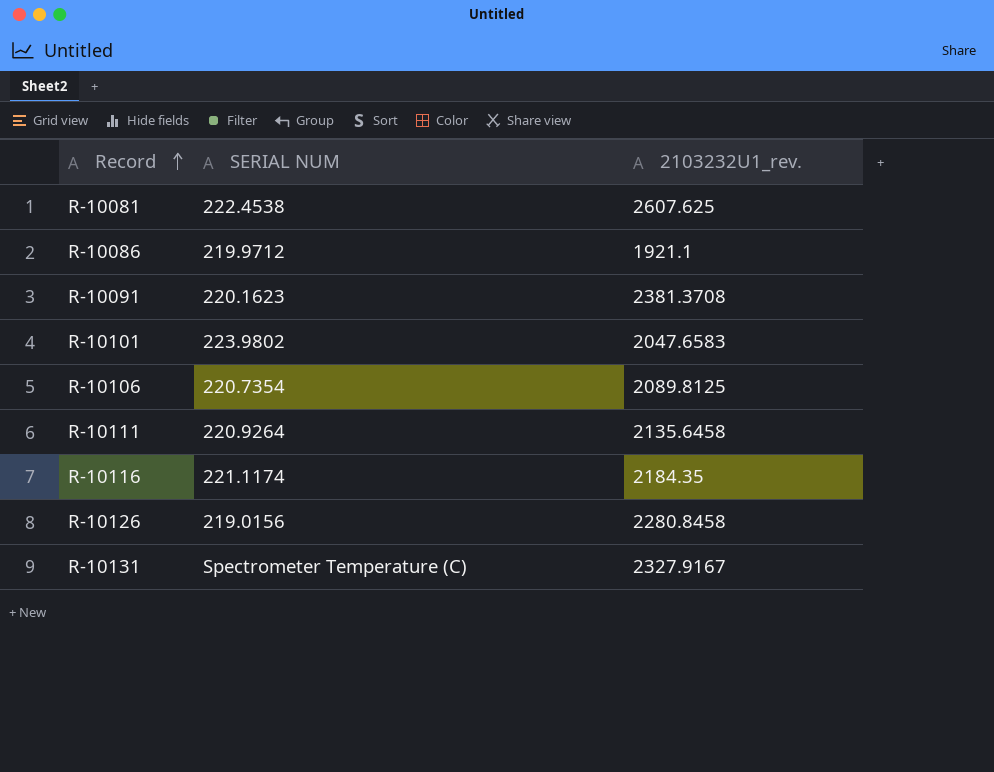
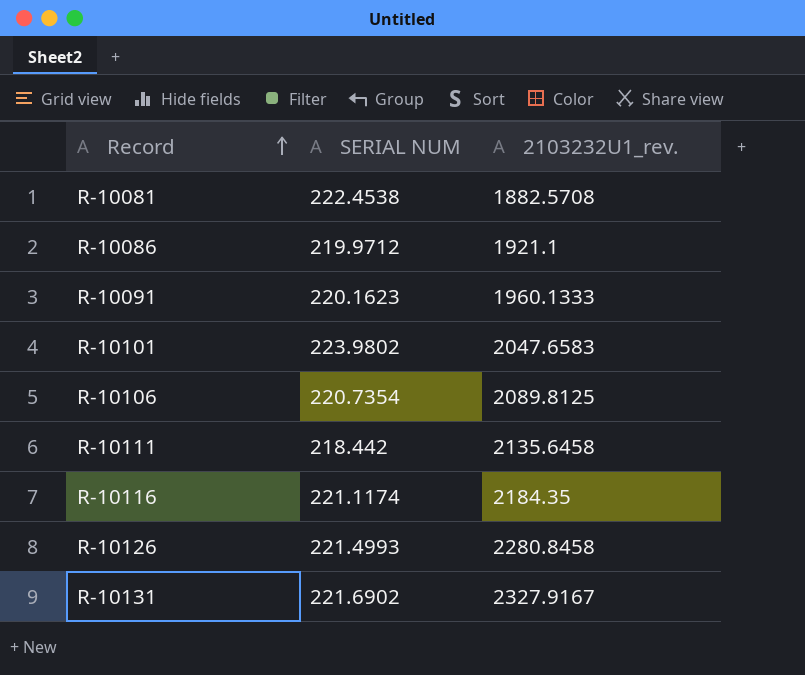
R-10081 | 2103232U1_rev.: 2607.625 -> 1882.5708
R-10091 | 2103232U1_rev.: 2381.3708 -> 1960.1333
R-10111 | SERIAL NUM: 220.9264 -> 218.442
R-10126 | SERIAL NUM: 219.0156 -> 221.4993
R-10131 | SERIAL NUM: Spectrometer Temperature (C) -> 221.6902

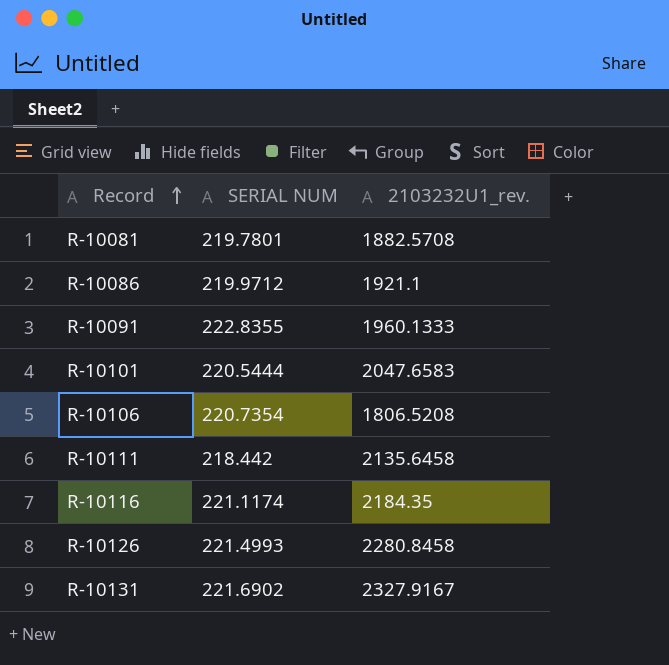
R-10081 | SERIAL NUM: 222.4538 -> 219.7801
R-10091 | SERIAL NUM: 220.1623 -> 222.8355
R-10101 | SERIAL NUM: 223.9802 -> 220.5444
R-10106 | 2103232U1_rev.: 2089.8125 -> 1806.5208

